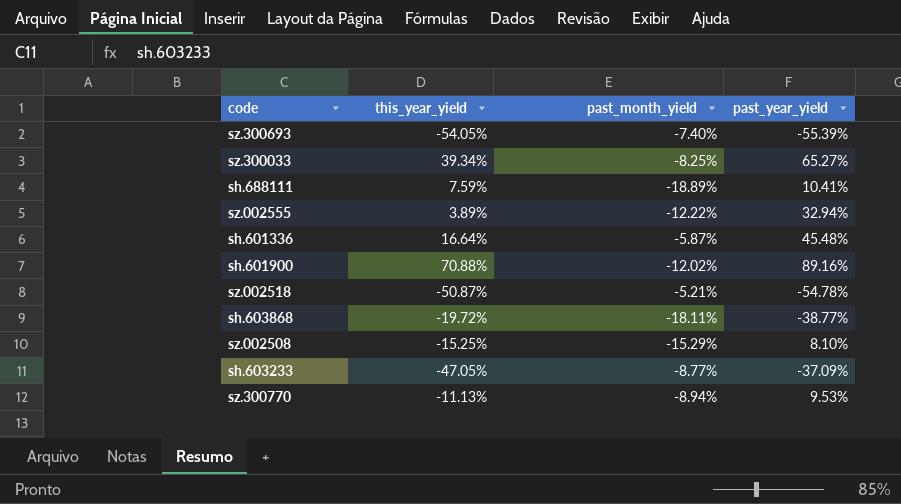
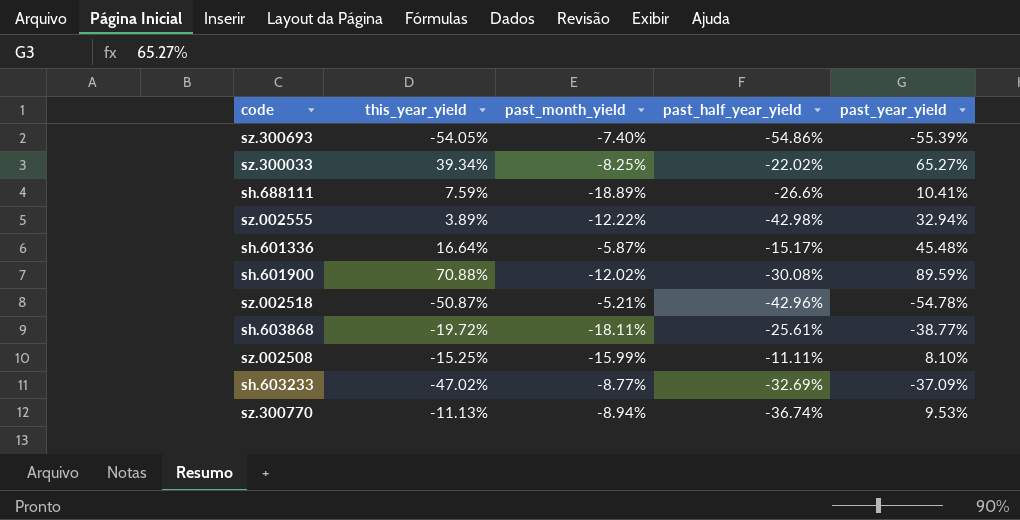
column past_half_year_yield | position: none -> 4
sh.601900 | past_year_yield: 89.16% -> 89.59%
sz.002508 | past_month_yield: -15.29% -> -15.99%
sh.603233 | this_year_yield: -47.05% -> -47.02%

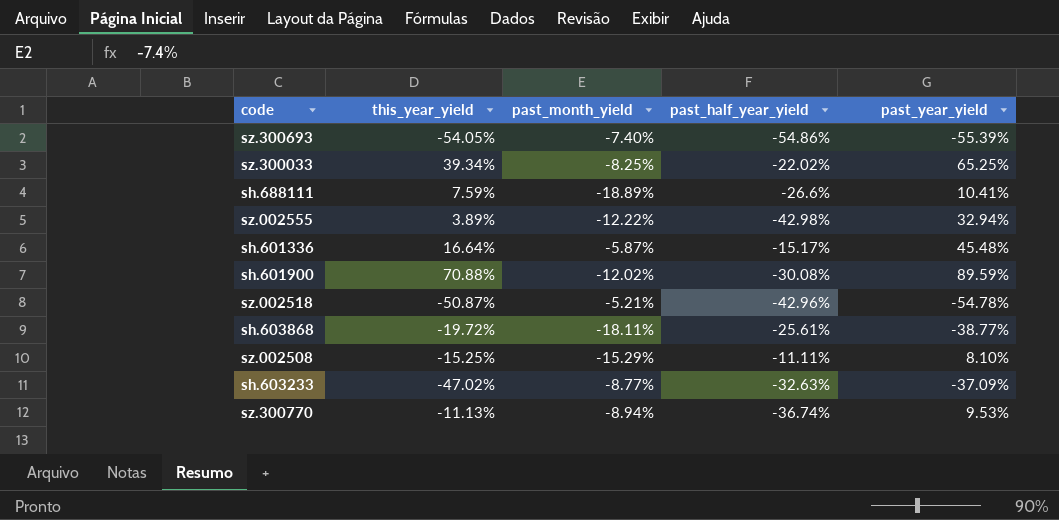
sz.300033 | past_year_yield: 65.27% -> 65.25%
sz.002508 | past_month_yield: -15.99% -> -15.29%
sh.603233 | past_half_year_yield: -32.69% -> -32.63%

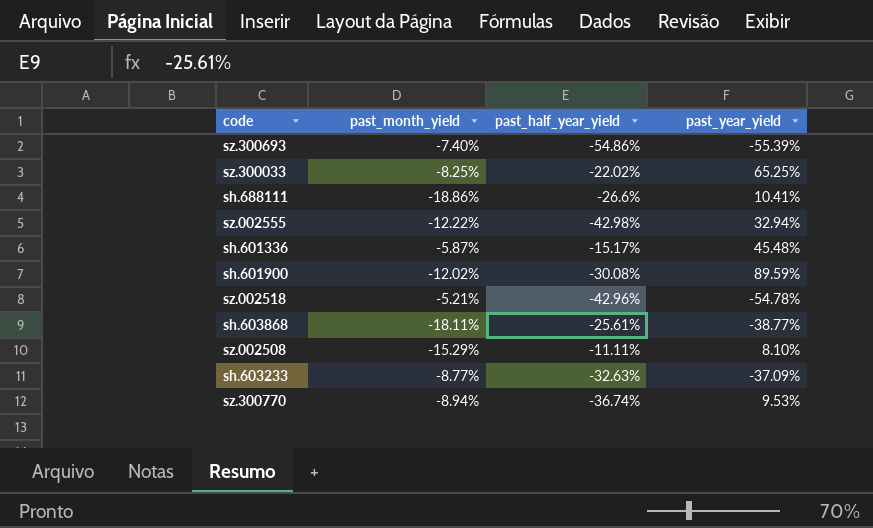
column this_year_yield | position: 2 -> none
sh.688111 | past_month_yield: -18.89% -> -18.86%

